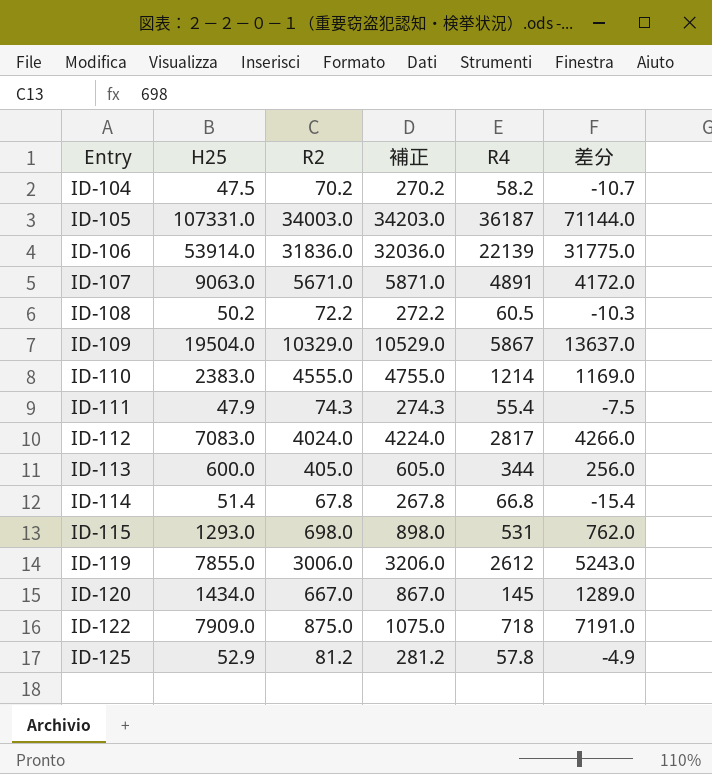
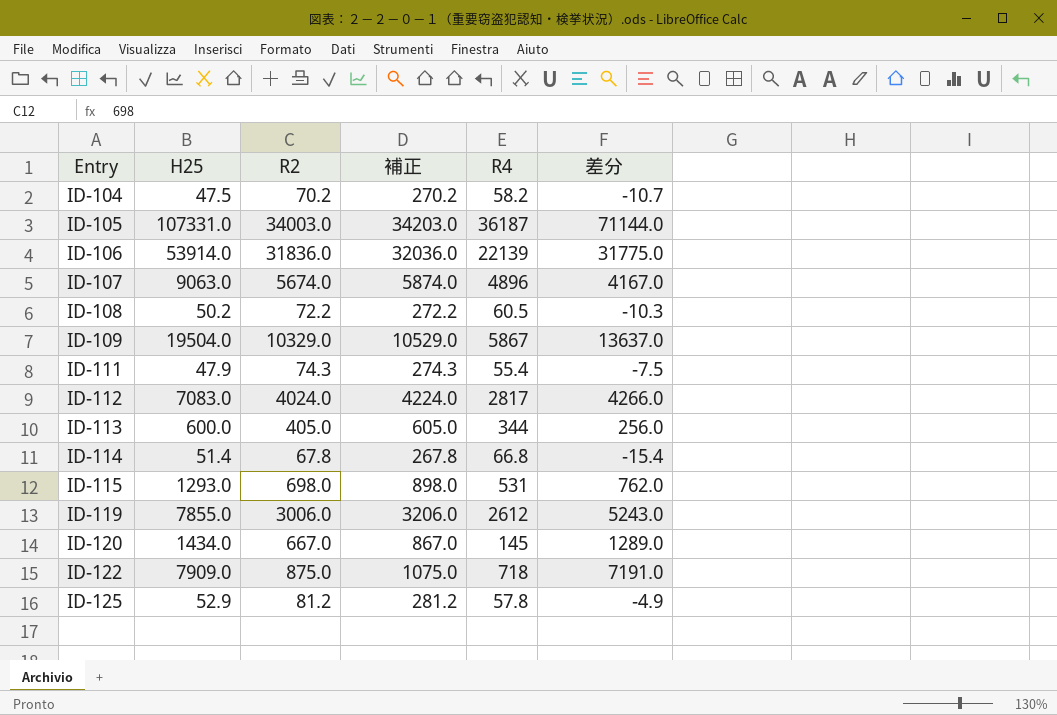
row ID-110: 2383.0 | 4555.0 | 4755.0 | 1214 | 1169.0 -> none
ID-107 | R2: 5671.0 -> 5674.0
ID-107 | 補正: 5871.0 -> 5874.0
ID-107 | R4: 4891 -> 4896
ID-107 | 差分: 4172.0 -> 4167.0

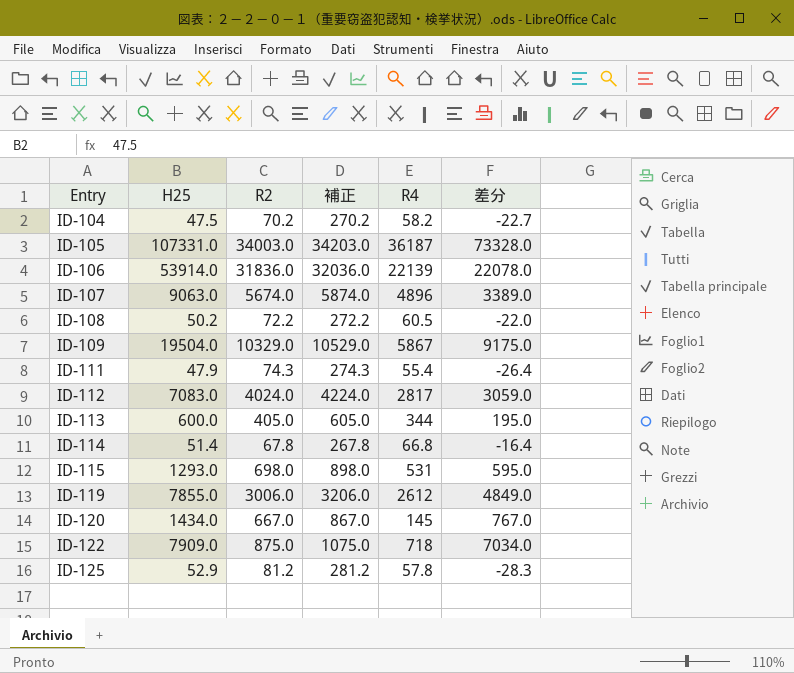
column 差分 | formula: [H25] - [R4] -> [H25] - [R2]

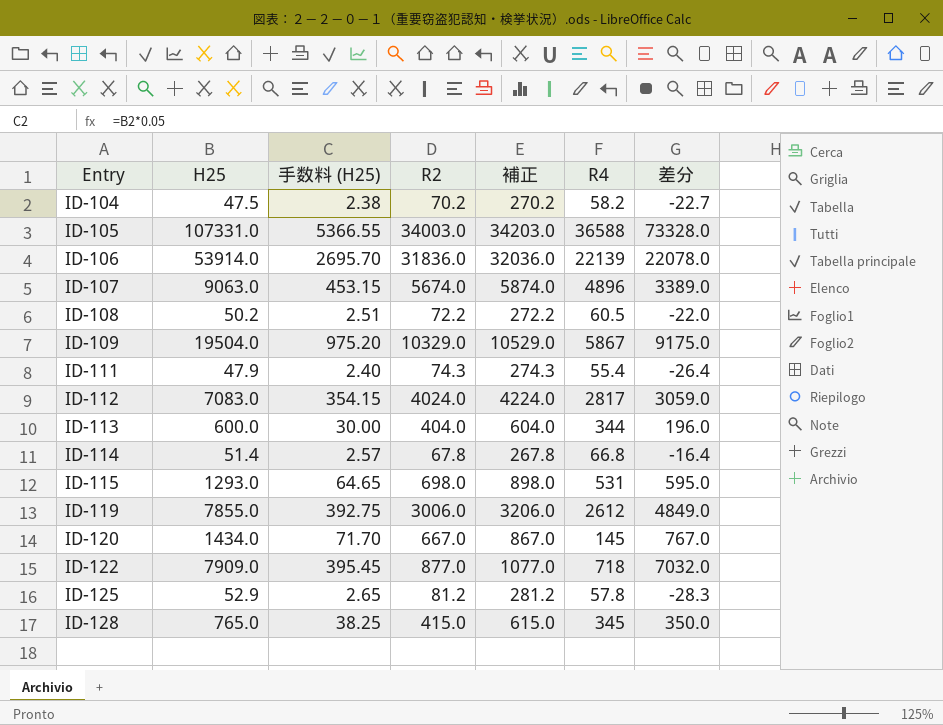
column 手数料 (H25) | formula: none -> [H25] * 0.05
ID-105 | R4: 36187 -> 36588
ID-113 | R2: 405.0 -> 404.0
ID-113 | 補正: 605.0 -> 604.0
ID-113 | 差分: 195.0 -> 196.0
ID-122 | R2: 875.0 -> 877.0
ID-122 | 補正: 1075.0 -> 1077.0
ID-122 | 差分: 7034.0 -> 7032.0
row ID-128: none -> 765.0 | 38.25 | 415.0 | 615.0 | 345 | 350.0

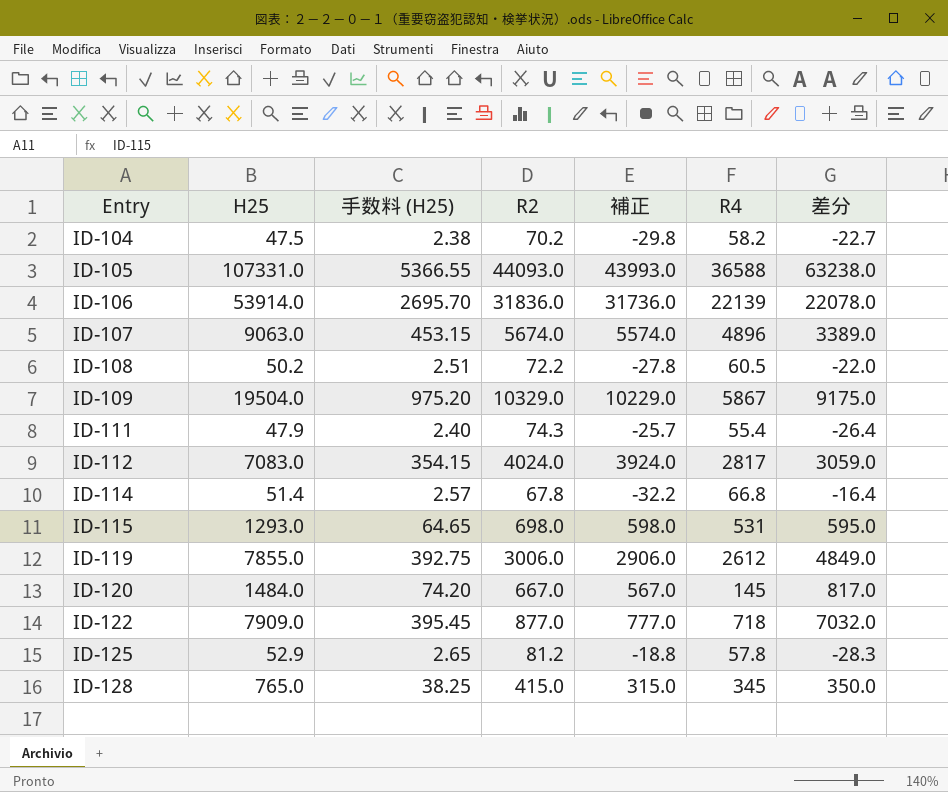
column 補正 | formula: [R2] + 200 -> [R2] - 100
row ID-113: 600.0 | 30.00 | 404.0 | 604.0 | 344 | 196.0 -> none
ID-105 | R2: 34003.0 -> 44093.0
ID-105 | 差分: 73328.0 -> 63238.0
ID-120 | H25: 1434.0 -> 1484.0
ID-120 | 手数料 (H25): 71.70 -> 74.20
ID-120 | 差分: 767.0 -> 817.0

